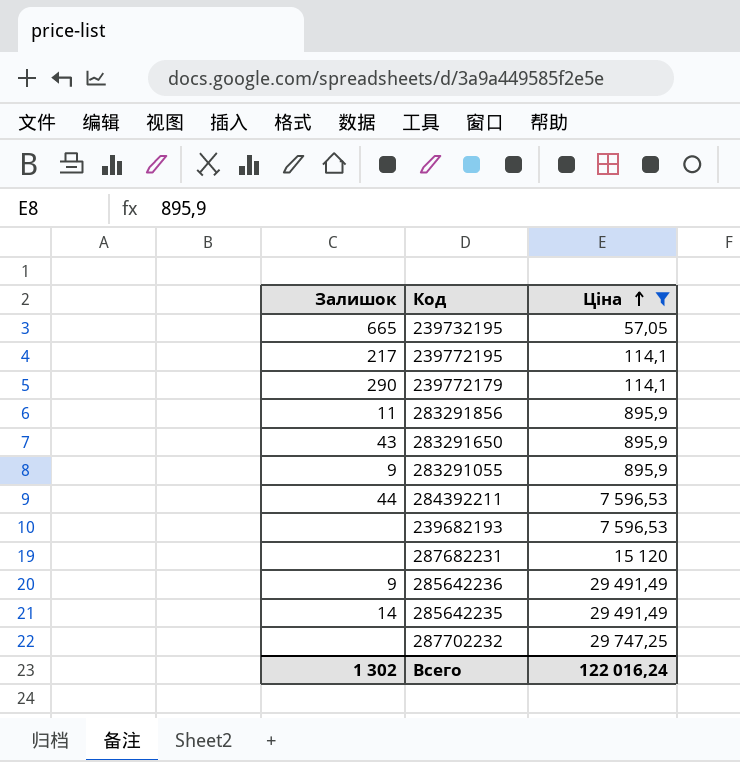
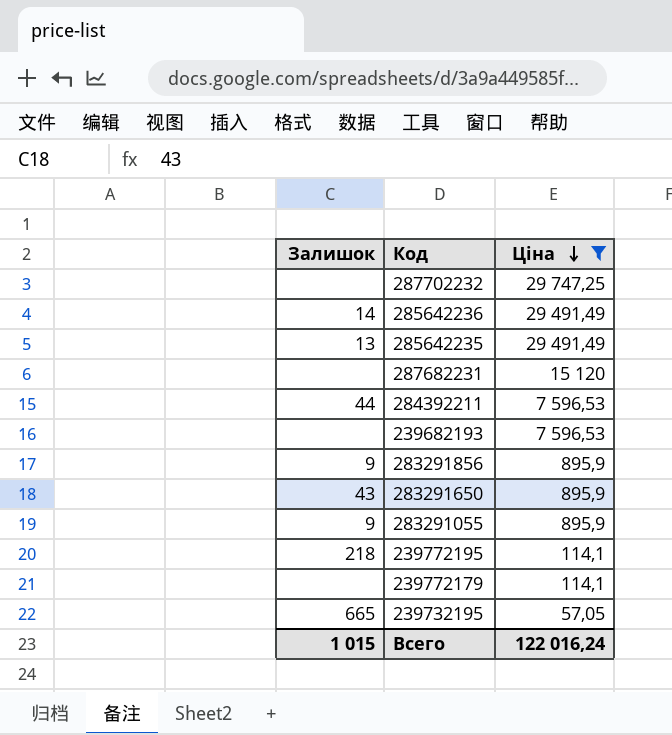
row order: Ціна ascending -> Ціна descending
285642236 | Залишок: 9 -> 14
285642235 | Залишок: 14 -> 13
283291856 | Залишок: 11 -> 9
239772195 | Залишок: 217 -> 218
239772179 | Залишок: 290 -> none
Всего | Залишок: 1 302 -> 1 015

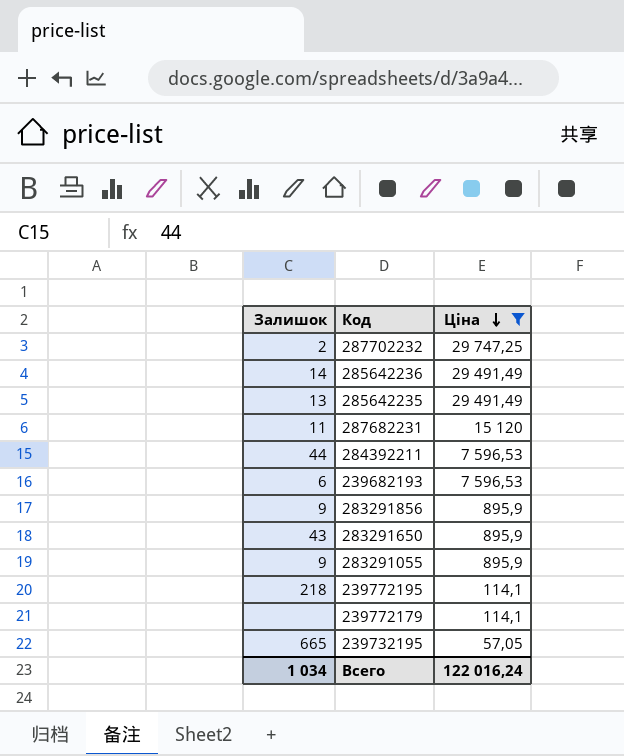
287702232 | Залишок: none -> 2
287682231 | Залишок: none -> 11
239682193 | Залишок: none -> 6
Всего | Залишок: 1 015 -> 1 034

